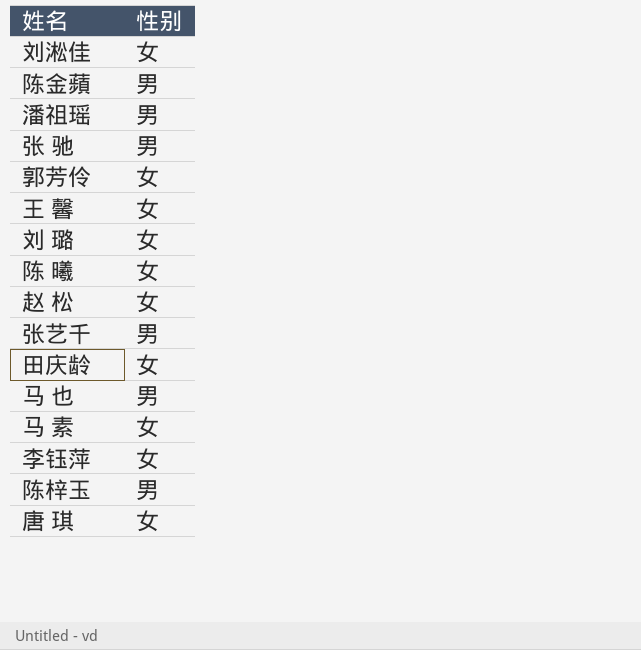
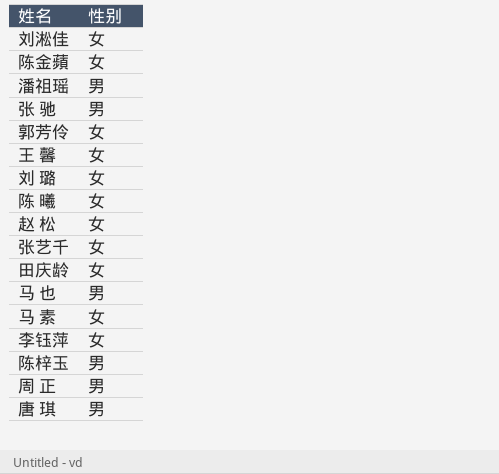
陈金蘋 | 性别: 男 -> 女
张艺千 | 性别: 男 -> 女
row 周 正: none -> 男
唐 琪 | 性别: 女 -> 男

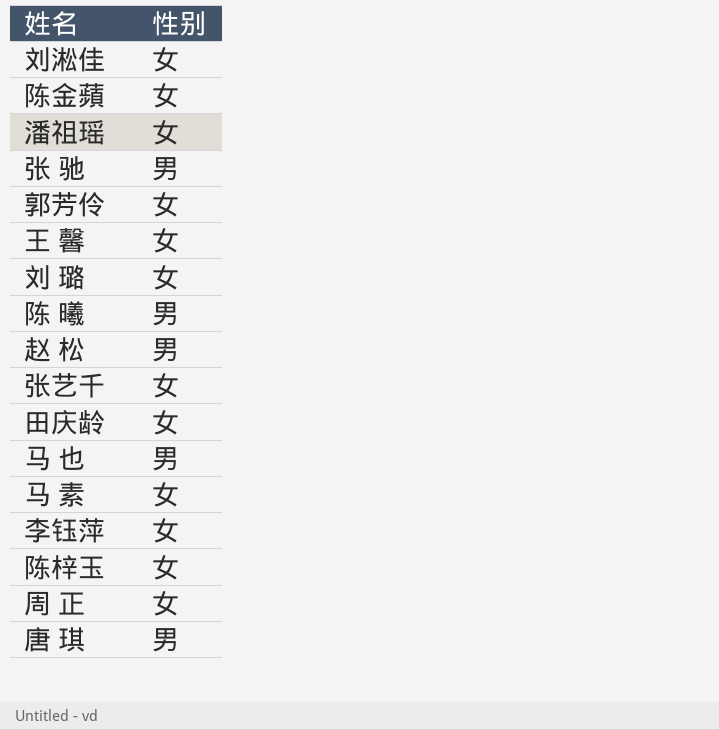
潘祖瑶 | 性别: 男 -> 女
陈 曦 | 性别: 女 -> 男
赵 松 | 性别: 女 -> 男
陈梓玉 | 性别: 男 -> 女
周 正 | 性别: 男 -> 女

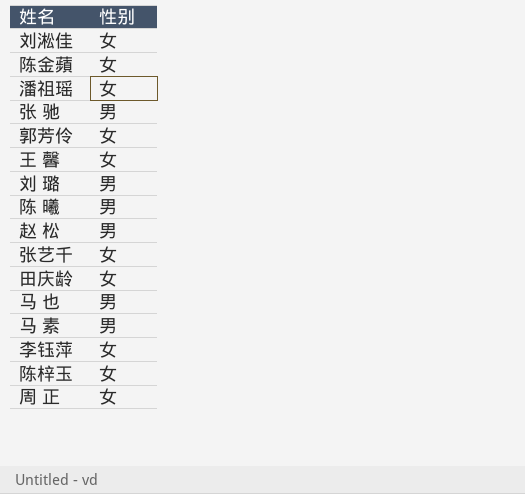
row 唐 琪: 男 -> none
刘 璐 | 性别: 女 -> 男
马 素 | 性别: 女 -> 男

